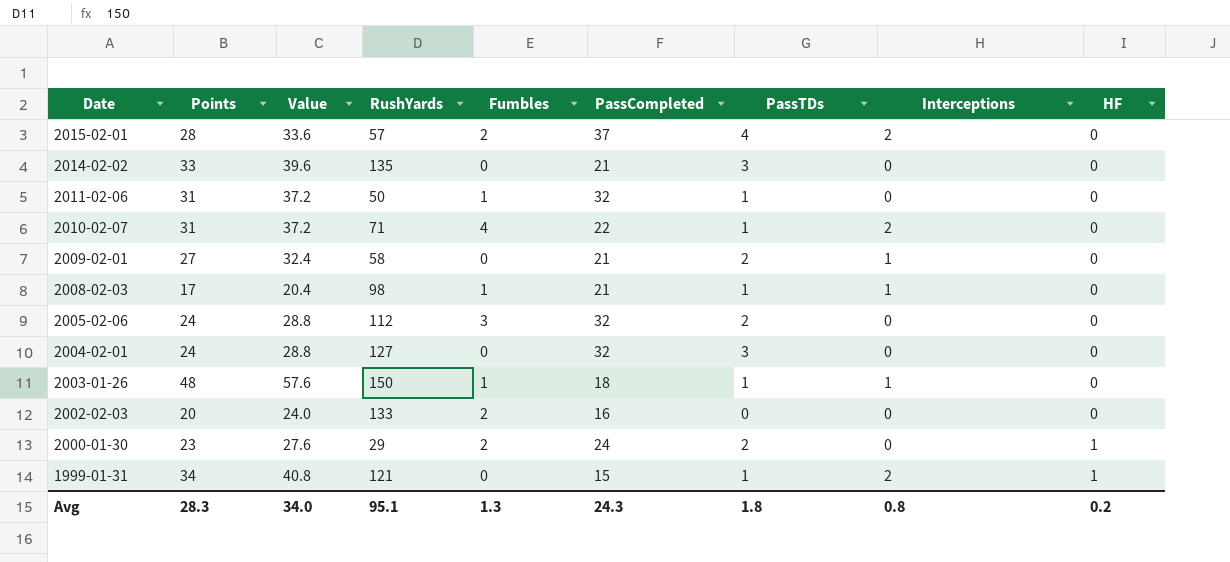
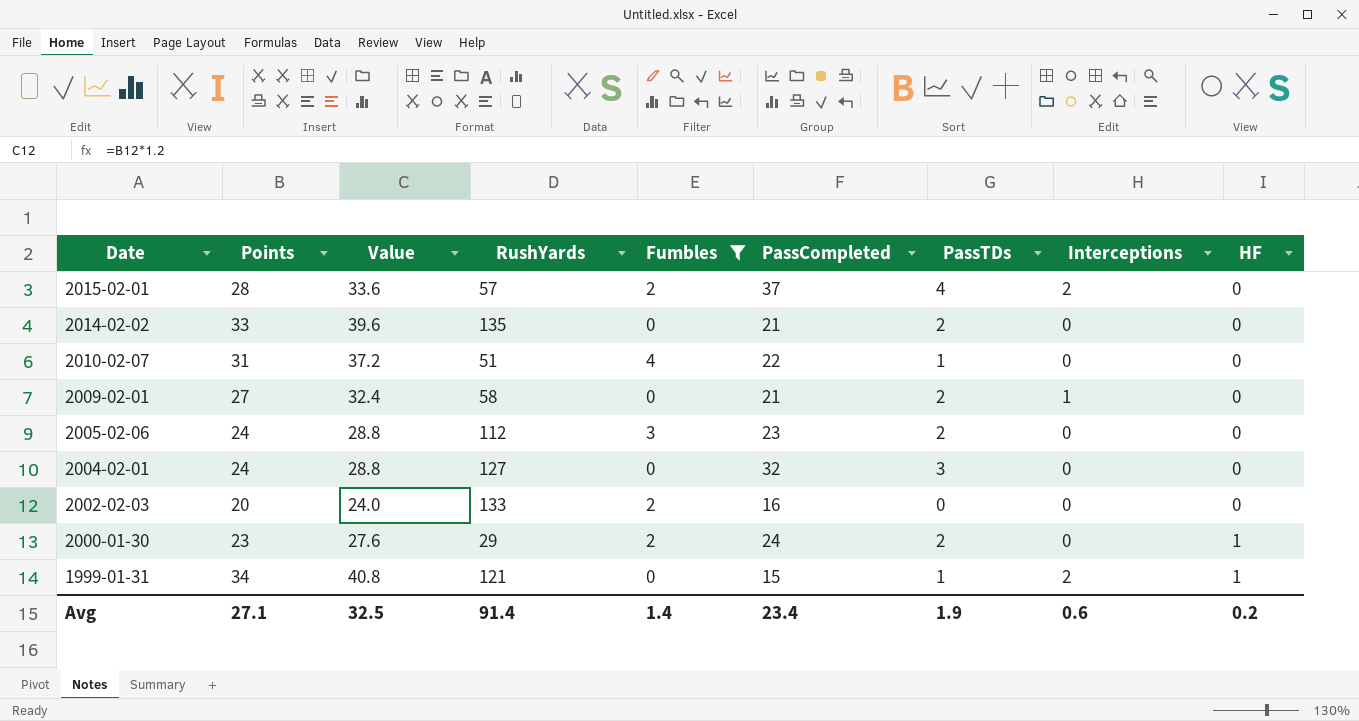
filter: none -> Fumbles != 1
2014-02-02 | PassTDs: 3 -> 2
2010-02-07 | RushYards: 71 -> 51
2010-02-07 | Interceptions: 2 -> 0
2005-02-06 | PassCompleted: 32 -> 23
Avg | Points: 28.3 -> 27.1
Avg | Value: 34.0 -> 32.5
Avg | RushYards: 95.1 -> 91.4
Avg | Fumbles: 1.3 -> 1.4
Avg | PassCompleted: 24.3 -> 23.4
Avg | PassTDs: 1.8 -> 1.9
Avg | Interceptions: 0.8 -> 0.6

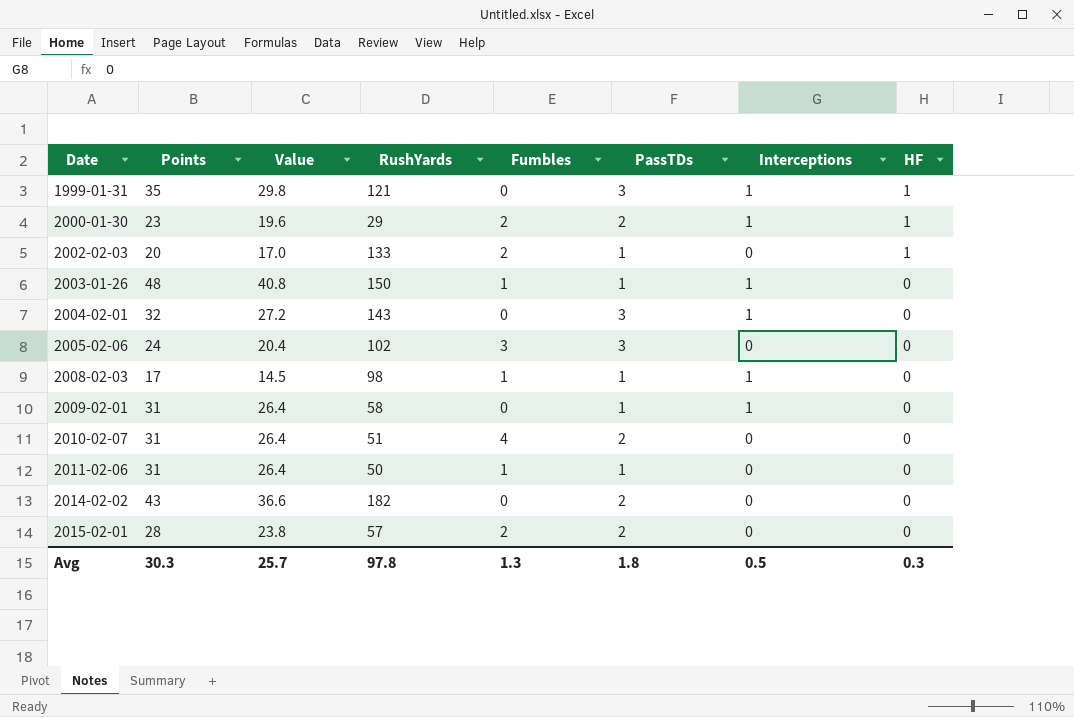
filter: Fumbles != 1 -> none
row order: Date descending -> Date ascending
column PassCompleted | position: 6 -> none
column Value | formula: [Points] * 1.2 -> [Points] * 0.85
1999-01-31 | Points: 34 -> 35
1999-01-31 | PassTDs: 1 -> 3
1999-01-31 | Interceptions: 2 -> 1
2000-01-30 | Interceptions: 0 -> 1
2002-02-03 | PassTDs: 0 -> 1
2002-02-03 | HF: 0 -> 1
2004-02-01 | Points: 24 -> 32
2004-02-01 | RushYards: 127 -> 143
2004-02-01 | Interceptions: 0 -> 1
2005-02-06 | RushYards: 112 -> 102
2005-02-06 | PassTDs: 2 -> 3
2009-02-01 | Points: 27 -> 31
2009-02-01 | PassTDs: 2 -> 1
2010-02-07 | PassTDs: 1 -> 2
2014-02-02 | Points: 33 -> 43
2014-02-02 | RushYards: 135 -> 182
2015-02-01 | PassTDs: 4 -> 2
2015-02-01 | Interceptions: 2 -> 0
Avg | Points: 27.1 -> 30.3
Avg | Value: 32.5 -> 25.7
Avg | RushYards: 91.4 -> 97.8
Avg | Fumbles: 1.4 -> 1.3
Avg | PassTDs: 1.9 -> 1.8
Avg | Interceptions: 0.6 -> 0.5
Avg | HF: 0.2 -> 0.3

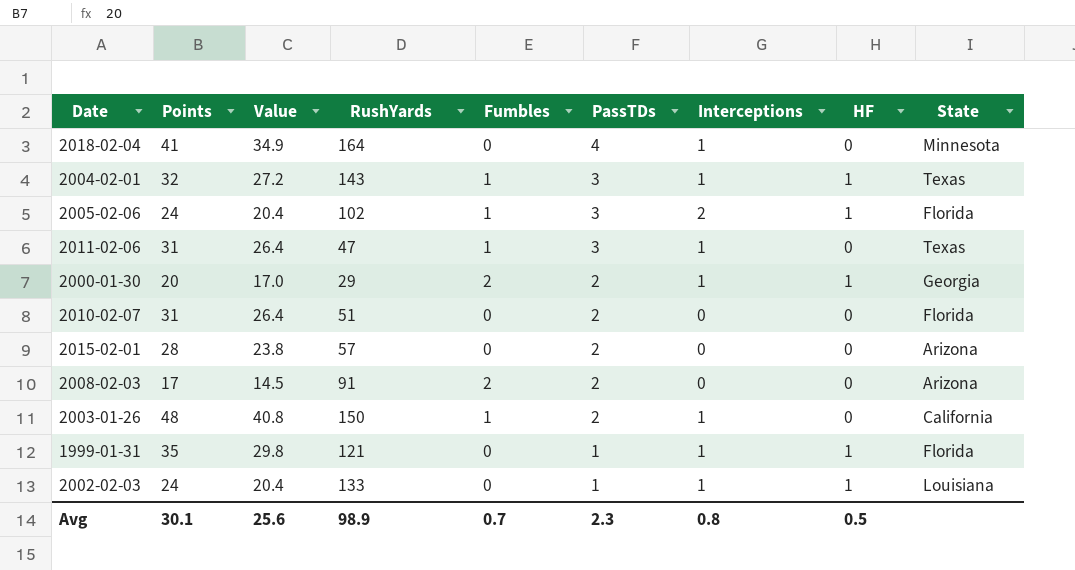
row order: Date ascending -> PassTDs descending
column State | position: none -> 9
row 2009-02-01: 31 | 26.4 | 58 | 0 | 1 | 1 | 0 -> none
row 2014-02-02: 43 | 36.6 | 182 | 0 | 2 | 0 | 0 -> none
row 2018-02-04: none -> 41 | 34.9 | 164 | 0 | 4 | 1 | 0 | Minnesota
2004-02-01 | Fumbles: 0 -> 1
2004-02-01 | HF: 0 -> 1
2005-02-06 | Fumbles: 3 -> 1
2005-02-06 | Interceptions: 0 -> 2
2005-02-06 | HF: 0 -> 1
2011-02-06 | RushYards: 50 -> 47
2011-02-06 | PassTDs: 1 -> 3
2011-02-06 | Interceptions: 0 -> 1
2000-01-30 | Points: 23 -> 20
2000-01-30 | Value: 19.6 -> 17.0
2010-02-07 | Fumbles: 4 -> 0
2015-02-01 | Fumbles: 2 -> 0
2008-02-03 | RushYards: 98 -> 91
2008-02-03 | Fumbles: 1 -> 2
2008-02-03 | PassTDs: 1 -> 2
2008-02-03 | Interceptions: 1 -> 0
2003-01-26 | PassTDs: 1 -> 2
1999-01-31 | PassTDs: 3 -> 1
2002-02-03 | Points: 20 -> 24
2002-02-03 | Value: 17.0 -> 20.4
2002-02-03 | Fumbles: 2 -> 0
2002-02-03 | Interceptions: 0 -> 1
Avg | Points: 30.3 -> 30.1
Avg | Value: 25.7 -> 25.6
Avg | RushYards: 97.8 -> 98.9
Avg | Fumbles: 1.3 -> 0.7
Avg | PassTDs: 1.8 -> 2.3
Avg | Interceptions: 0.5 -> 0.8
Avg | HF: 0.3 -> 0.5

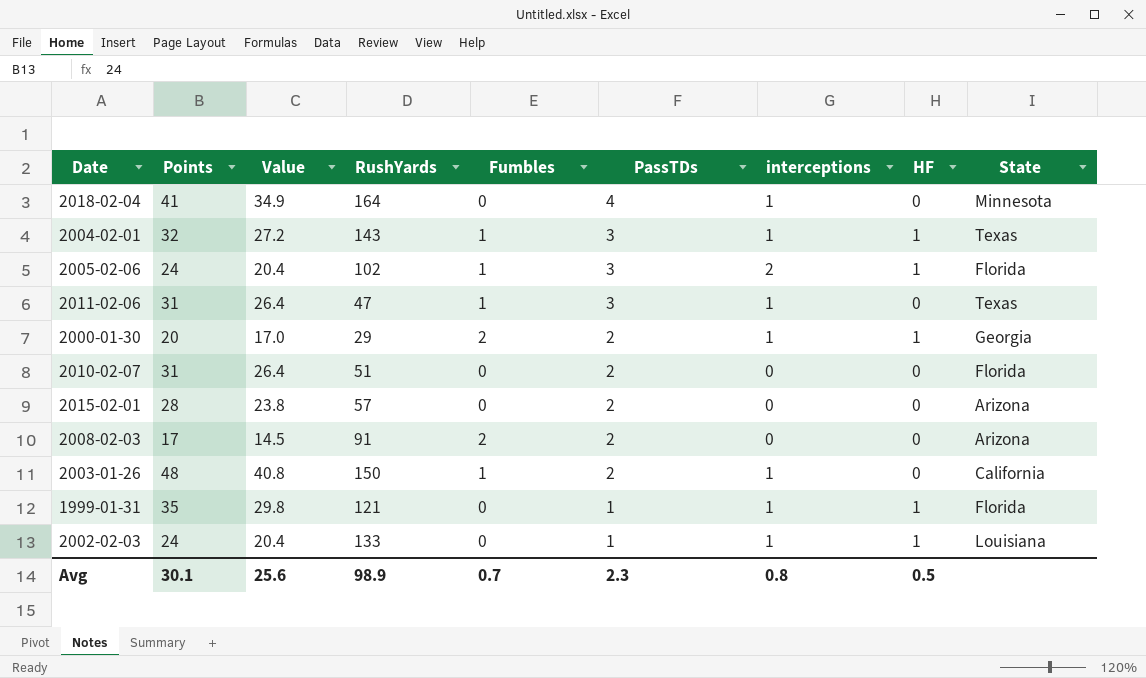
column name: Interceptions -> interceptions

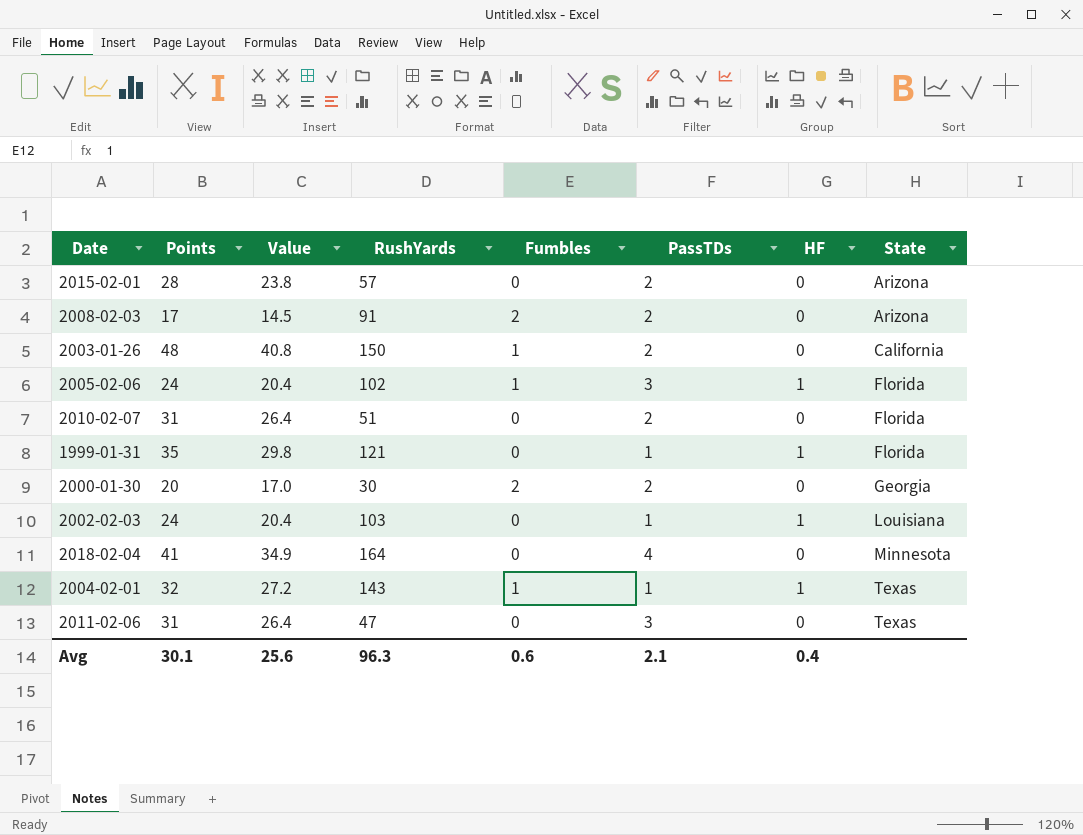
row order: PassTDs descending -> State ascending
column interceptions | position: 7 -> none
2000-01-30 | RushYards: 29 -> 30
2000-01-30 | HF: 1 -> 0
2002-02-03 | RushYards: 133 -> 103
2004-02-01 | PassTDs: 3 -> 1
2011-02-06 | Fumbles: 1 -> 0
Avg | RushYards: 98.9 -> 96.3
Avg | Fumbles: 0.7 -> 0.6
Avg | PassTDs: 2.3 -> 2.1
Avg | HF: 0.5 -> 0.4

